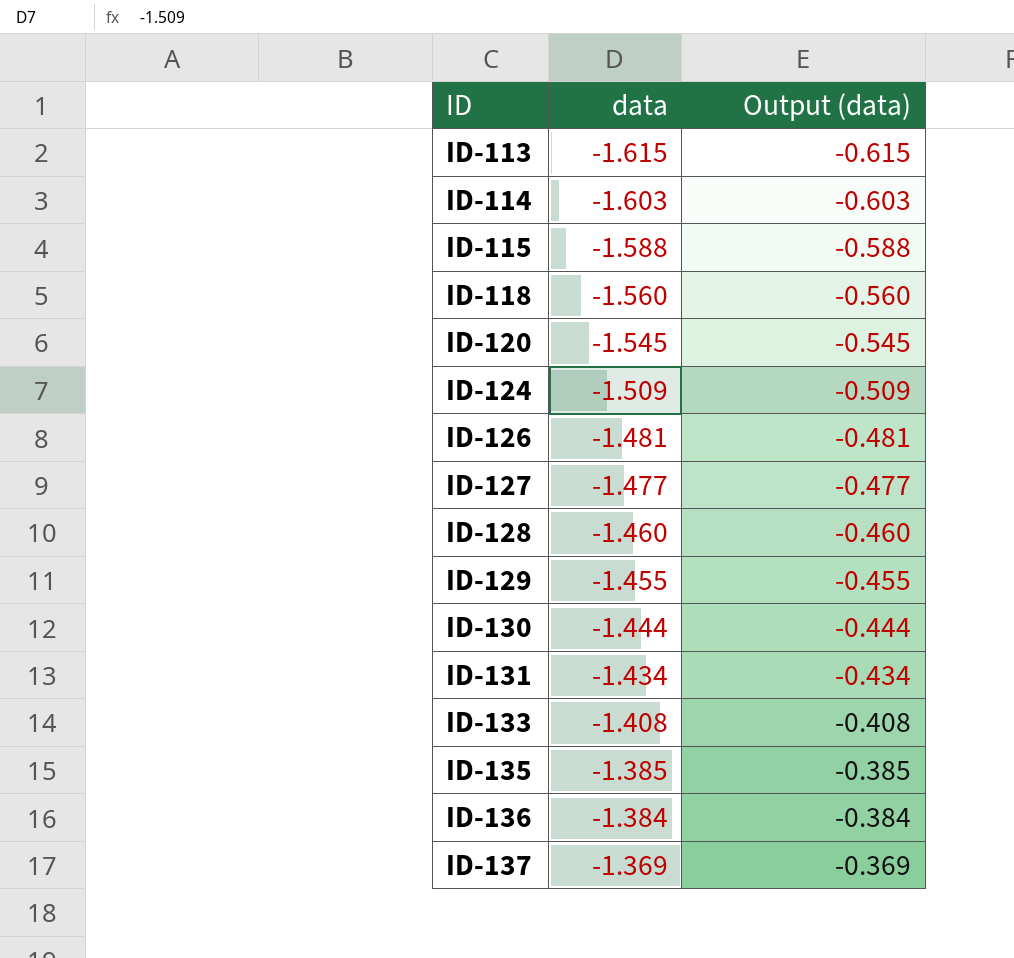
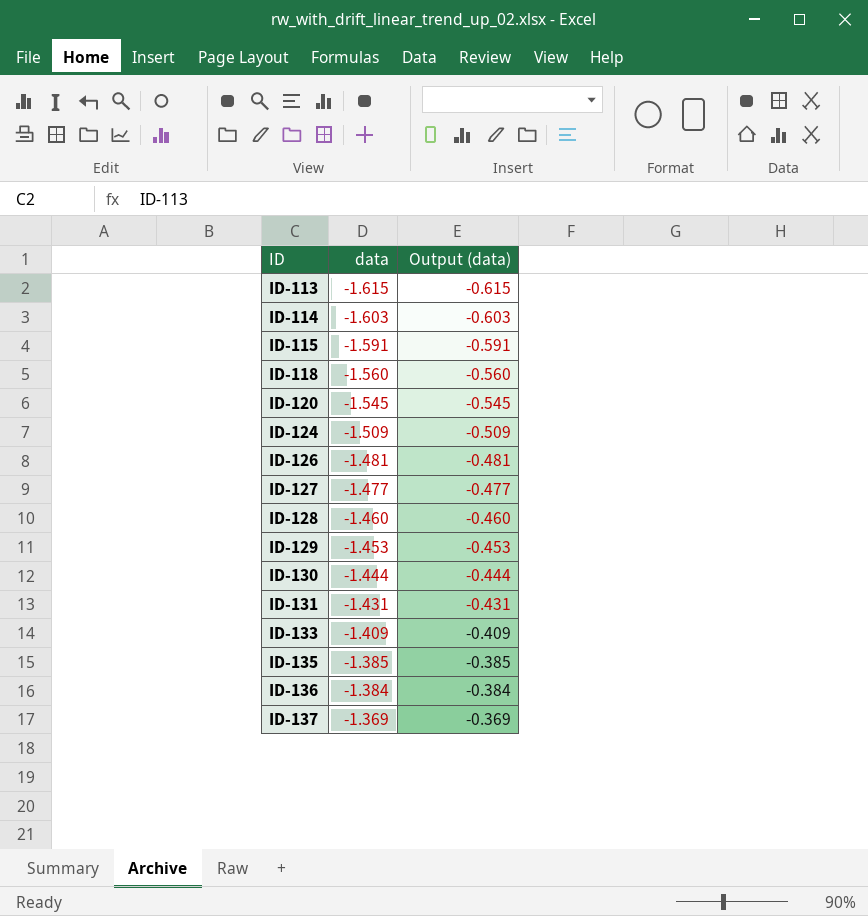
ID-115 | data: -1.588 -> -1.591
ID-115 | Output (data): -0.588 -> -0.591
ID-129 | data: -1.455 -> -1.453
ID-129 | Output (data): -0.455 -> -0.453
ID-131 | data: -1.434 -> -1.431
ID-131 | Output (data): -0.434 -> -0.431
ID-133 | data: -1.408 -> -1.409
ID-133 | Output (data): -0.408 -> -0.409

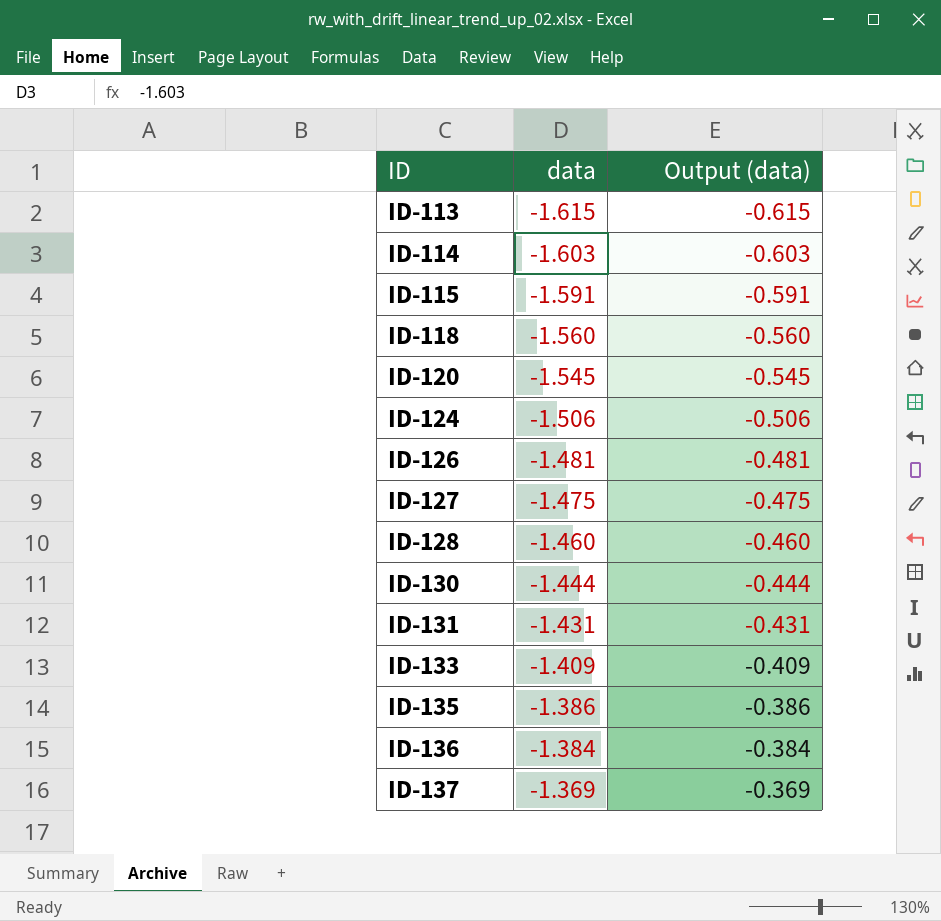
row ID-129: -1.453 | -0.453 -> none
ID-124 | data: -1.509 -> -1.506
ID-124 | Output (data): -0.509 -> -0.506
ID-127 | data: -1.477 -> -1.475
ID-127 | Output (data): -0.477 -> -0.475
ID-135 | data: -1.385 -> -1.386
ID-135 | Output (data): -0.385 -> -0.386

